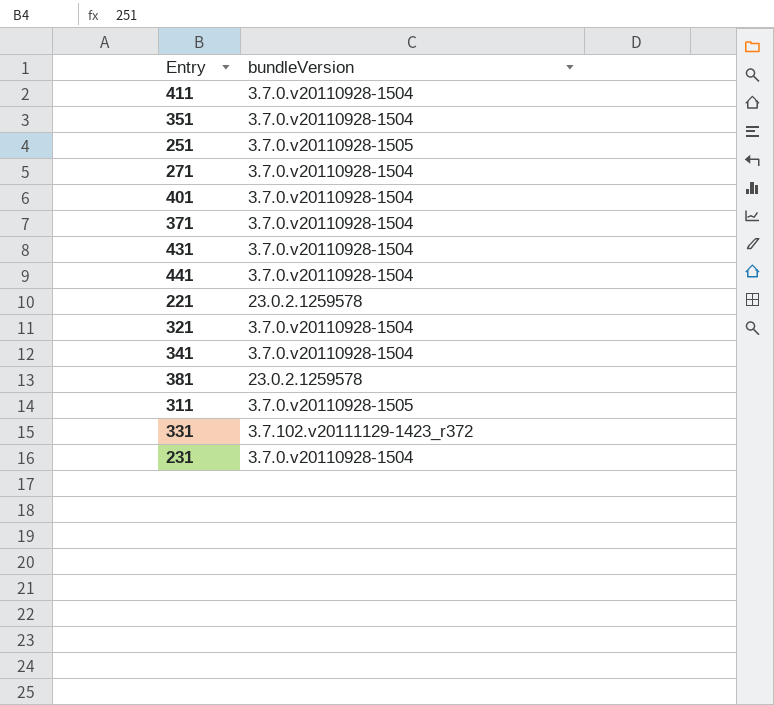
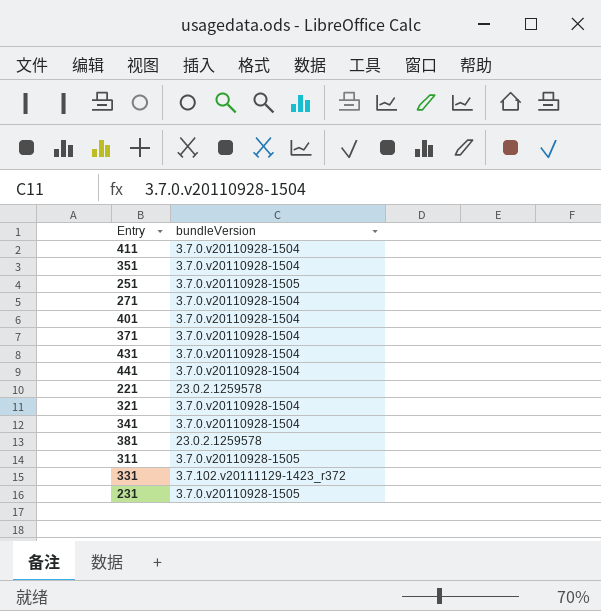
231 | bundleVersion: 3.7.0.v20110928-1504 -> 3.7.0.v20110928-1505

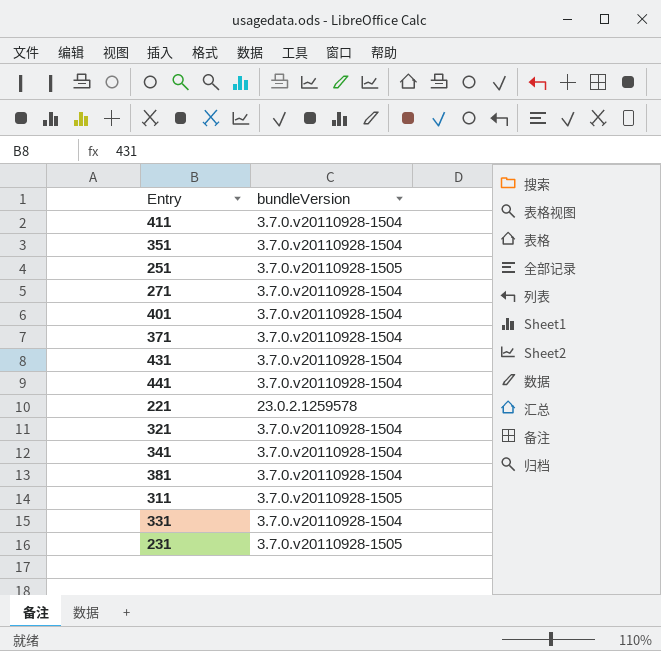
381 | bundleVersion: 23.0.2.1259578 -> 3.7.0.v20110928-1504
331 | bundleVersion: 3.7.102.v20111129-1423_r372 -> 3.7.0.v20110928-1504

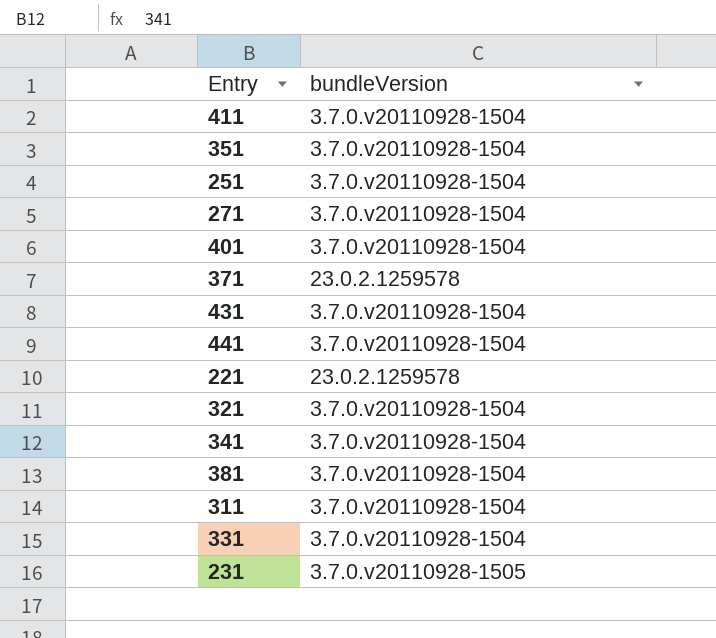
251 | bundleVersion: 3.7.0.v20110928-1505 -> 3.7.0.v20110928-1504
371 | bundleVersion: 3.7.0.v20110928-1504 -> 23.0.2.1259578
311 | bundleVersion: 3.7.0.v20110928-1505 -> 3.7.0.v20110928-1504

